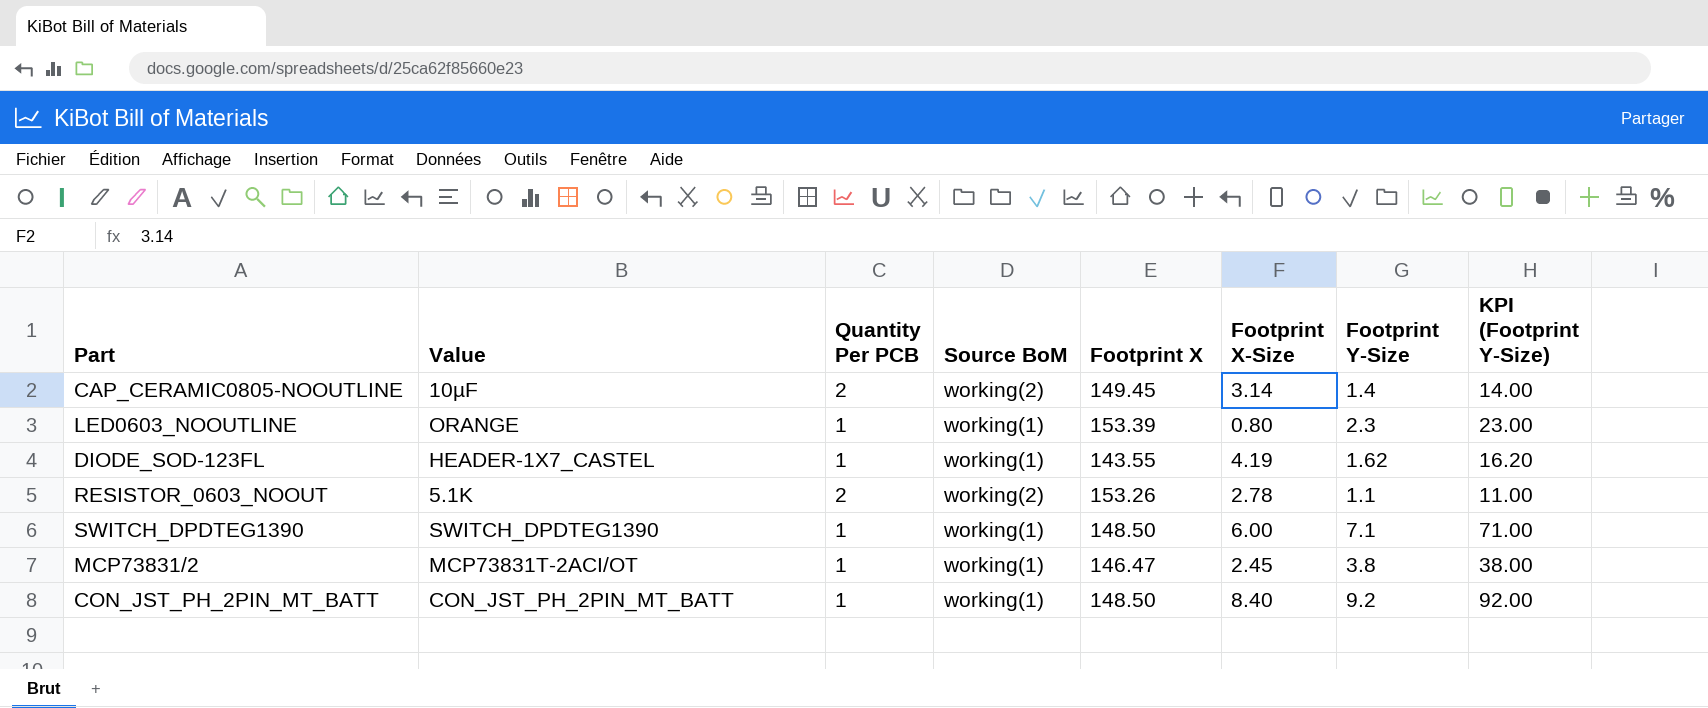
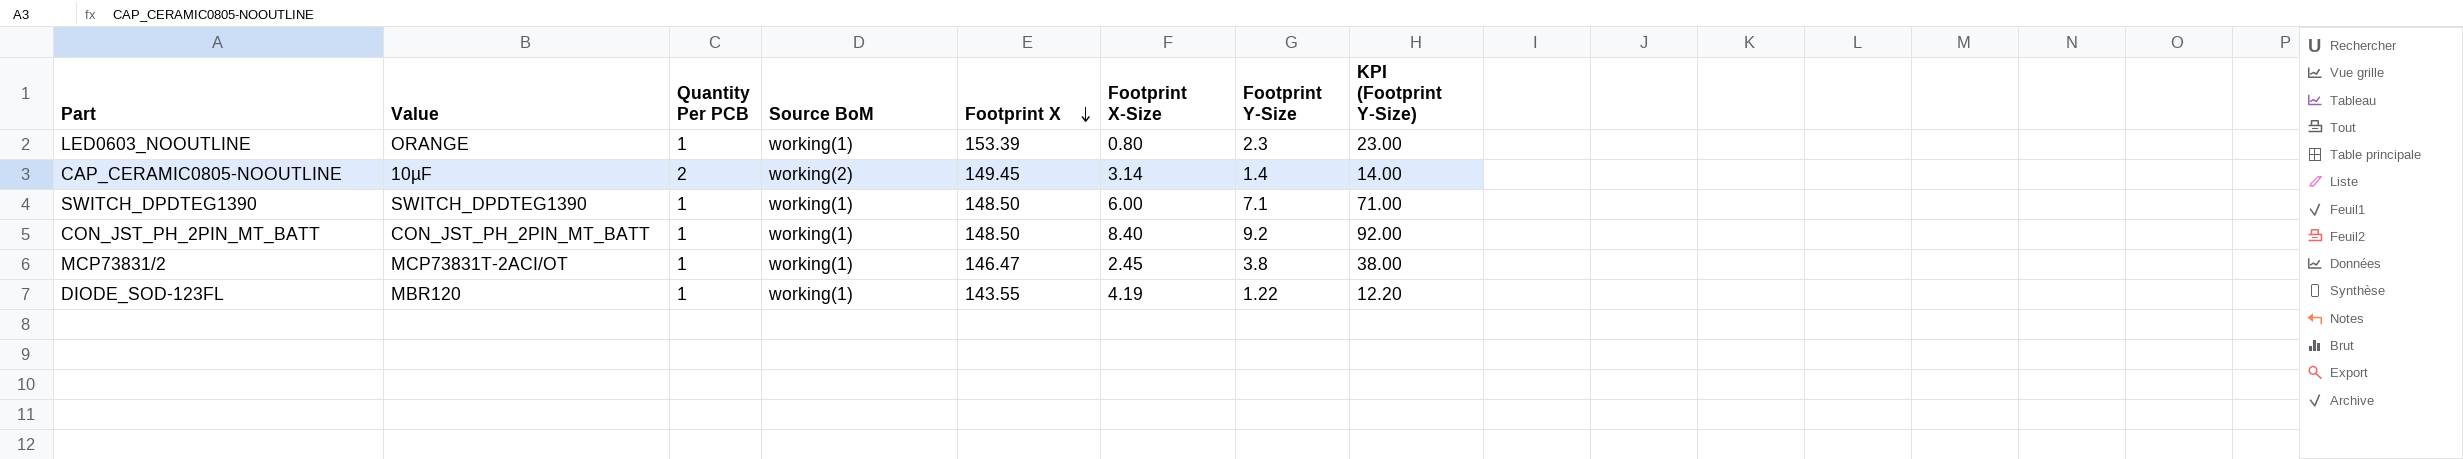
row order: none -> Footprint X descending
row RESISTOR_0603_NOOUT: 5.1K | 2 | working(2) | 153.26 | 2.78 | 1.1 | 11.00 -> none
DIODE_SOD-123FL | Value: HEADER-1X7_CASTEL -> MBR120
DIODE_SOD-123FL | Footprint Y-Size: 1.62 -> 1.22
DIODE_SOD-123FL | KPI (Footprint Y-Size): 16.20 -> 12.20

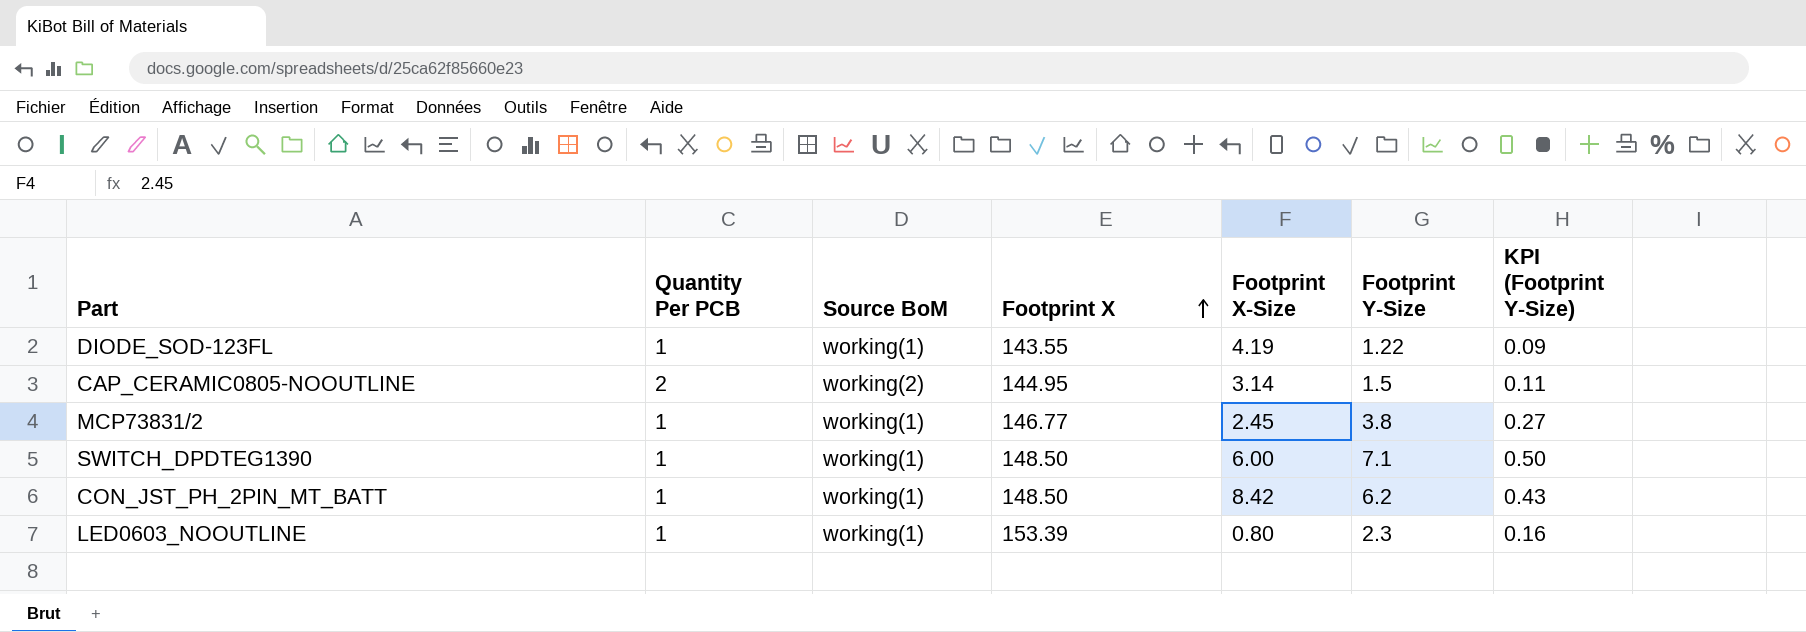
row order: Footprint X descending -> Footprint X ascending
column Value | position: 2 -> none
column KPI (Footprint Y-Size) | formula: [Footprint Y-Size] * 10 -> [Footprint Y-Size] * 0.07
CAP_CERAMIC0805-NOOUTLINE | Footprint X: 149.45 -> 144.95
CAP_CERAMIC0805-NOOUTLINE | Footprint Y-Size: 1.4 -> 1.5
MCP73831/2 | Footprint X: 146.47 -> 146.77
CON_JST_PH_2PIN_MT_BATT | Footprint X-Size: 8.40 -> 8.42
CON_JST_PH_2PIN_MT_BATT | Footprint Y-Size: 9.2 -> 6.2

